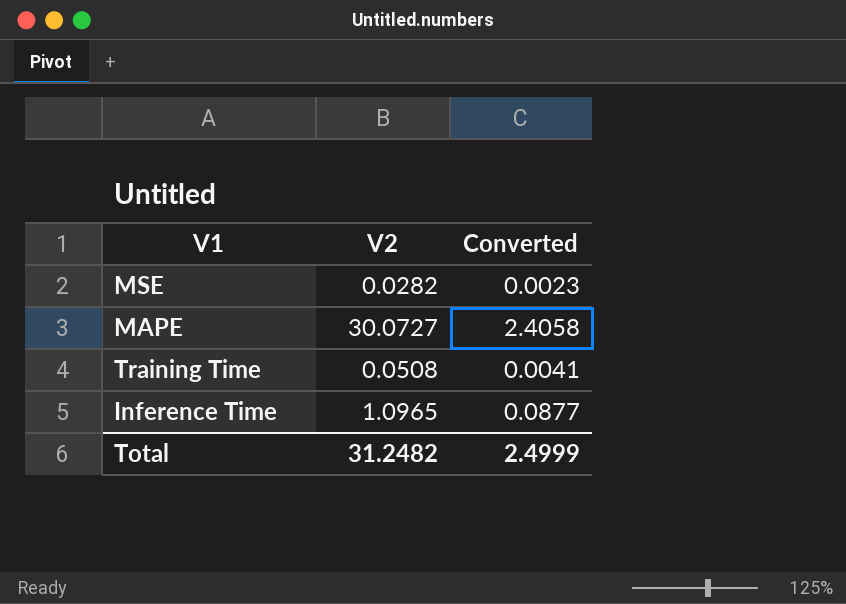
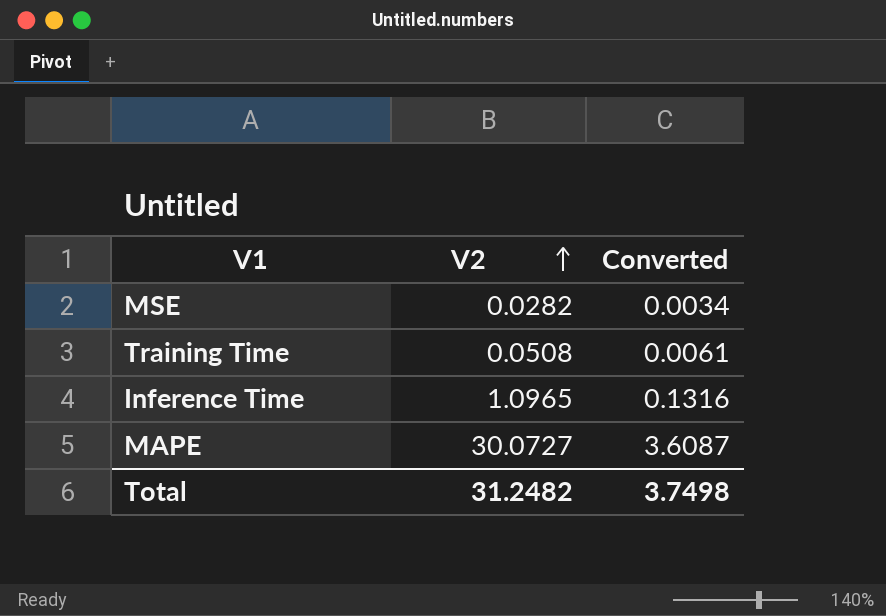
row order: none -> V2 ascending
column Converted | formula: [V2] * 0.08 -> [V2] * 0.12
Total | Converted: 2.4999 -> 3.7498

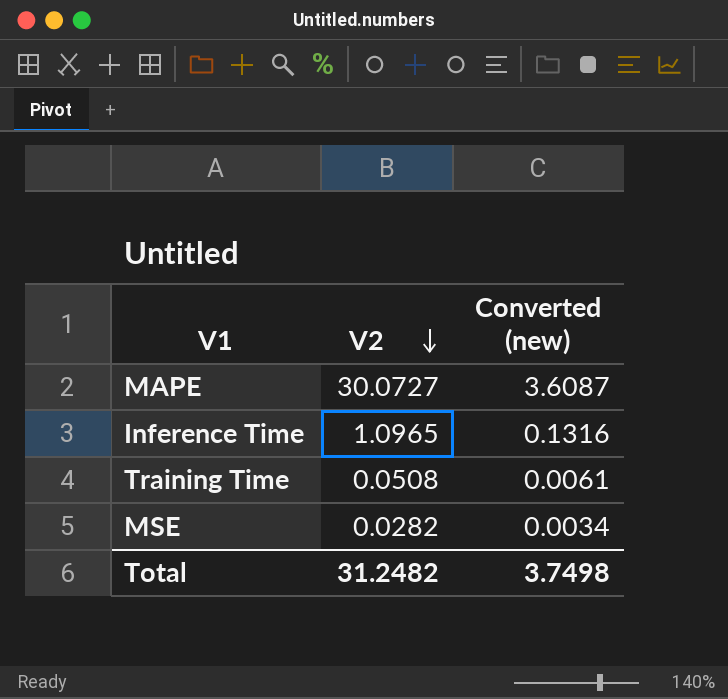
row order: V2 ascending -> V2 descending
column name: Converted -> Converted (new)

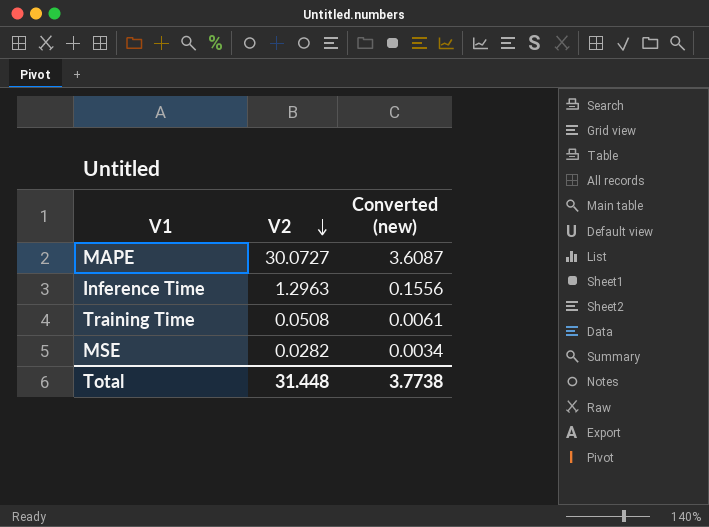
Inference Time | V2: 1.0965 -> 1.2963
Inference Time | Converted (new): 0.1316 -> 0.1556
Total | V2: 31.2482 -> 31.448
Total | Converted (new): 3.7498 -> 3.7738

